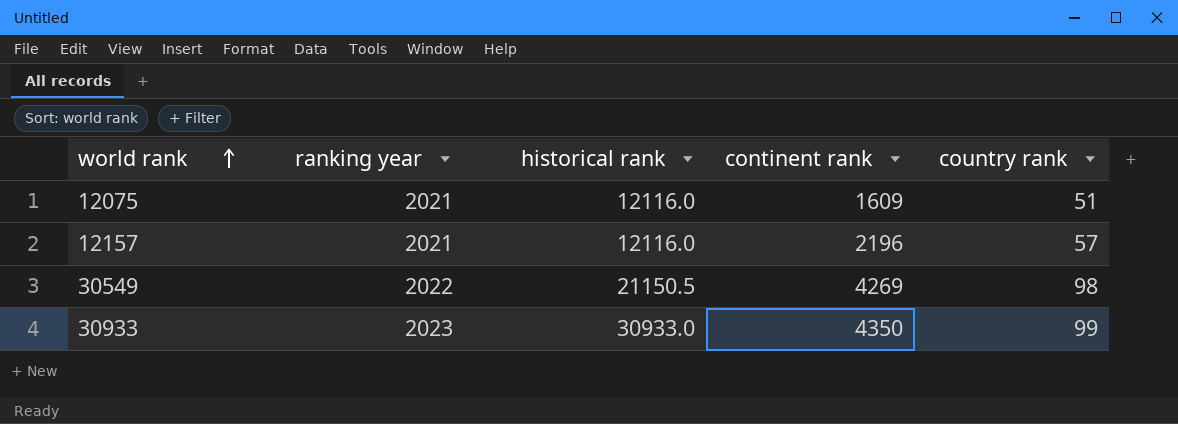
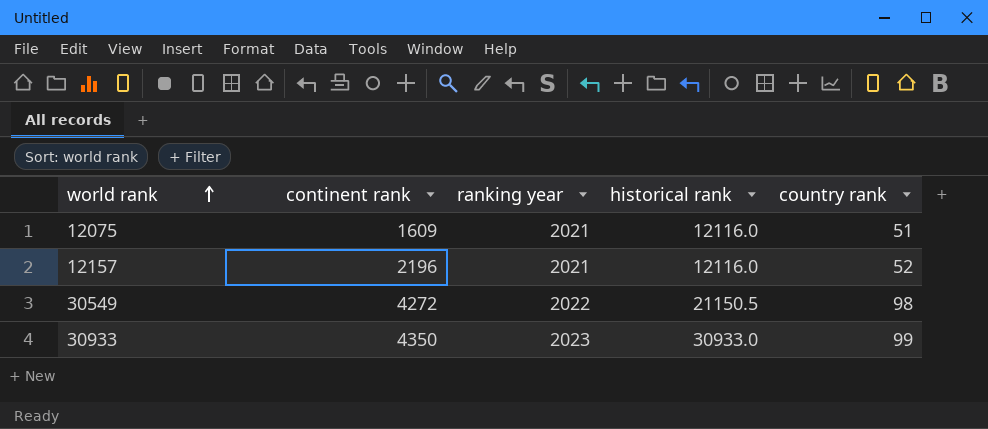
column continent rank | position: 4 -> 2
12157 | country rank: 57 -> 52
30549 | continent rank: 4269 -> 4272

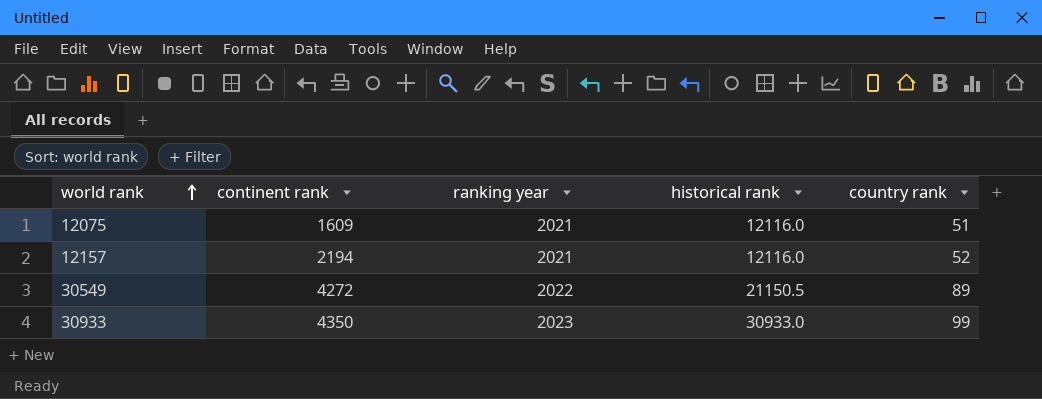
12157 | continent rank: 2196 -> 2194
30549 | country rank: 98 -> 89

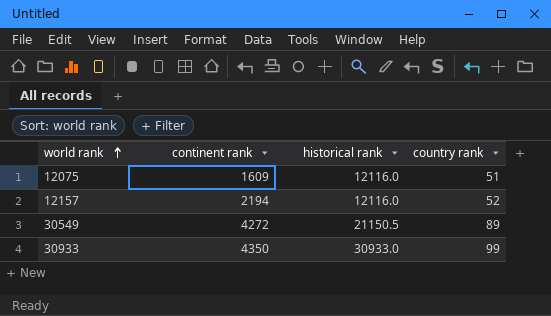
column ranking year | position: 3 -> none

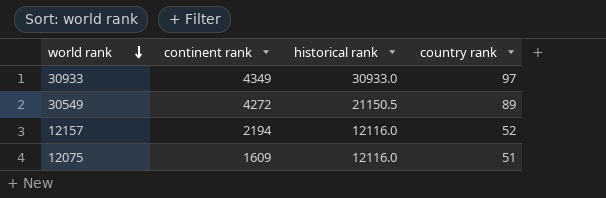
row order: world rank ascending -> world rank descending
30933 | continent rank: 4350 -> 4349
30933 | country rank: 99 -> 97

